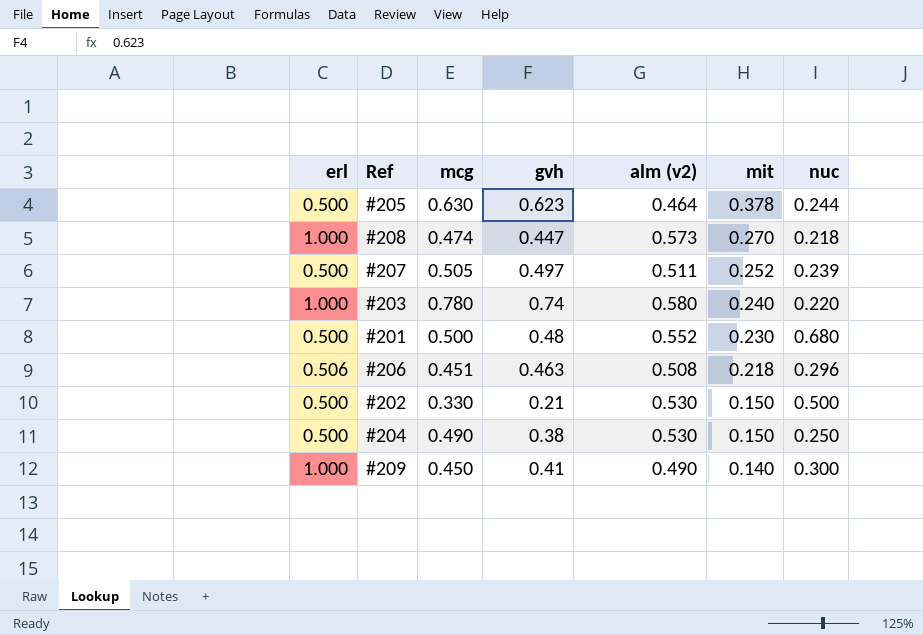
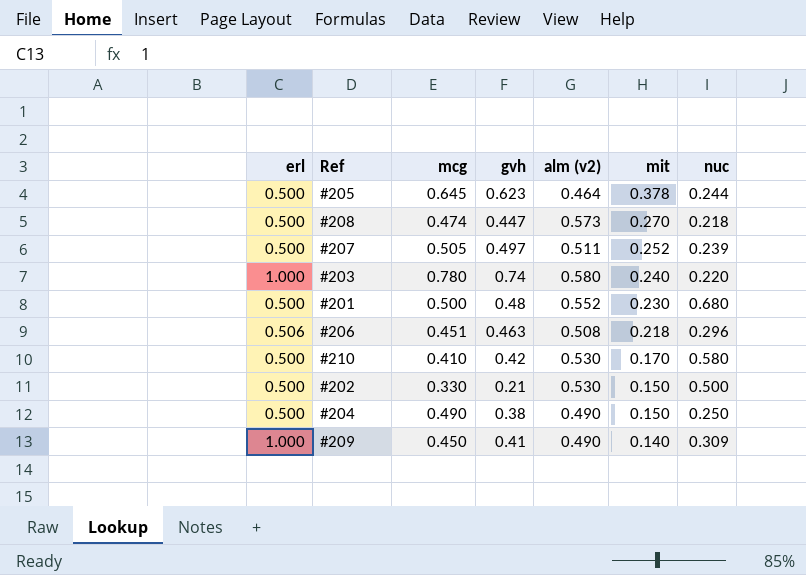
#205 | mcg: 0.630 -> 0.645
#208 | erl: 1.000 -> 0.500
row #210: none -> 0.500 | 0.410 | 0.42 | 0.530 | 0.170 | 0.580
#204 | alm (v2): 0.530 -> 0.490
#209 | nuc: 0.300 -> 0.309

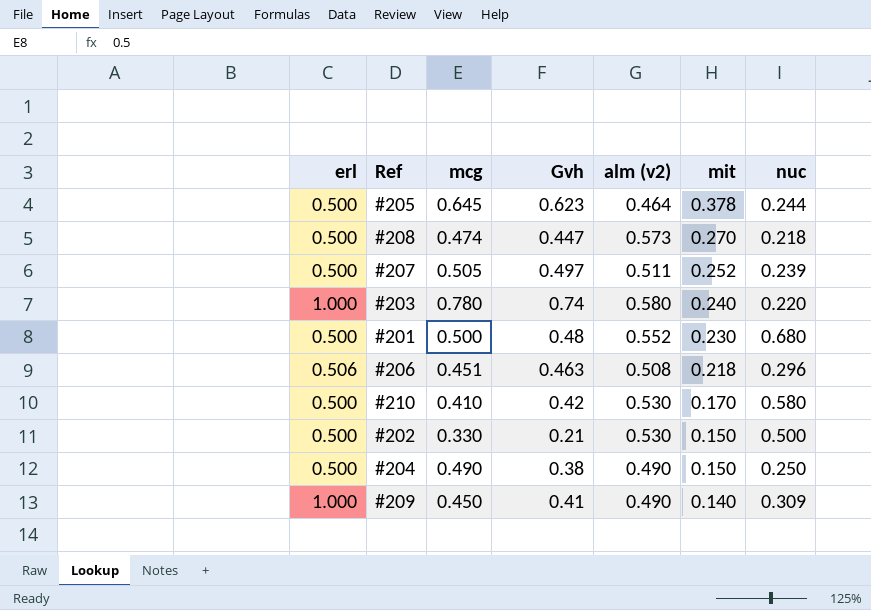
column name: gvh -> Gvh

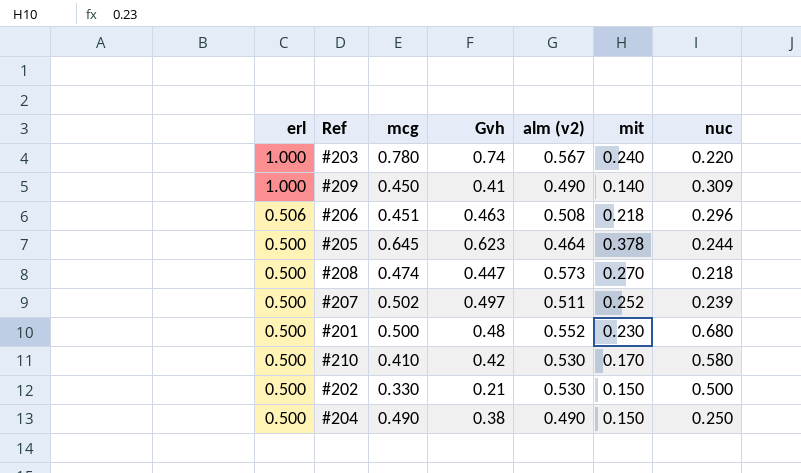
row order: mit descending -> erl descending
#203 | alm (v2): 0.580 -> 0.567
#207 | mcg: 0.505 -> 0.502

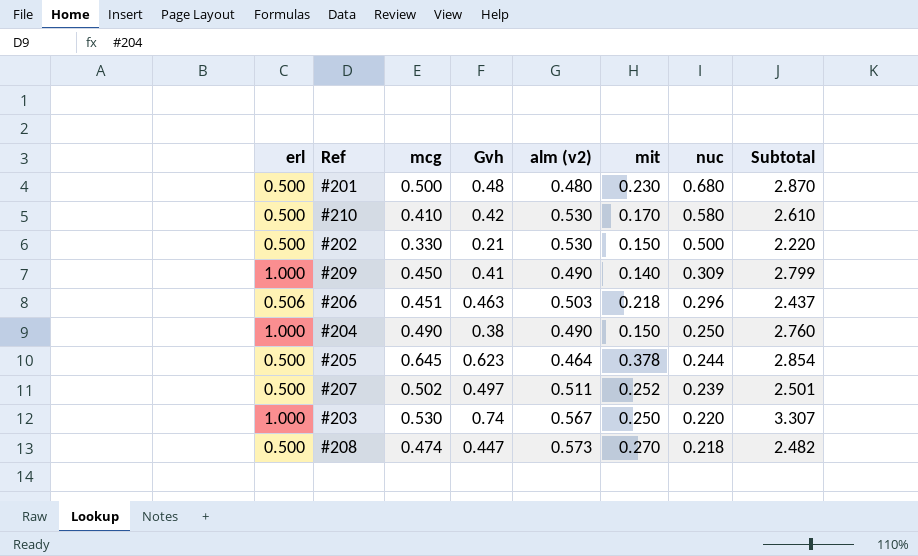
row order: erl descending -> nuc descending
column Subtotal | formula: none -> [erl] + [mcg] + [Gvh] + [alm (v2)] + [mit] + [nuc]
#201 | alm (v2): 0.552 -> 0.480
#206 | alm (v2): 0.508 -> 0.503
#204 | erl: 0.500 -> 1.000
#203 | mcg: 0.780 -> 0.530
#203 | mit: 0.240 -> 0.250

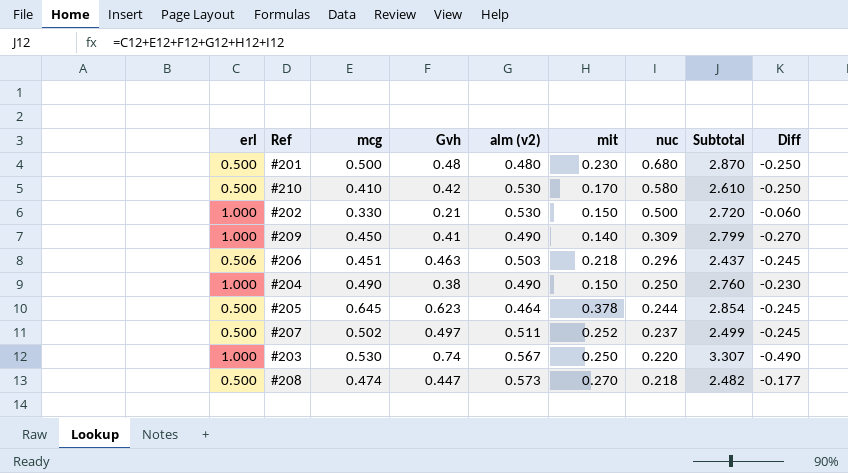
column Diff | formula: none -> [mit] - [Gvh]
#202 | erl: 0.500 -> 1.000
#202 | Subtotal: 2.220 -> 2.720
#207 | nuc: 0.239 -> 0.237
#207 | Subtotal: 2.501 -> 2.499

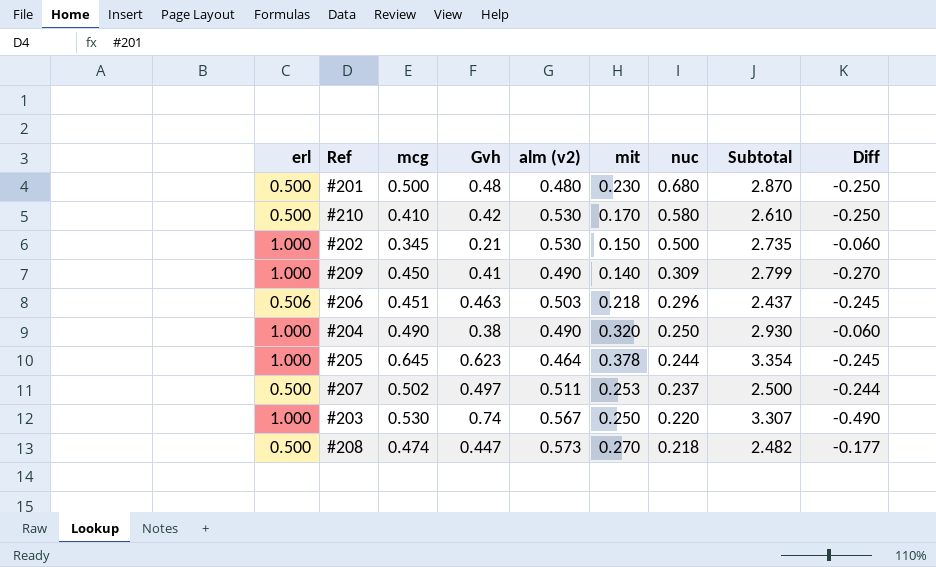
#202 | mcg: 0.330 -> 0.345
#202 | Subtotal: 2.720 -> 2.735
#204 | mit: 0.150 -> 0.320
#204 | Subtotal: 2.760 -> 2.930
#204 | Diff: -0.230 -> -0.060
#205 | erl: 0.500 -> 1.000
#205 | Subtotal: 2.854 -> 3.354
#207 | mit: 0.252 -> 0.253
#207 | Subtotal: 2.499 -> 2.500
#207 | Diff: -0.245 -> -0.244

